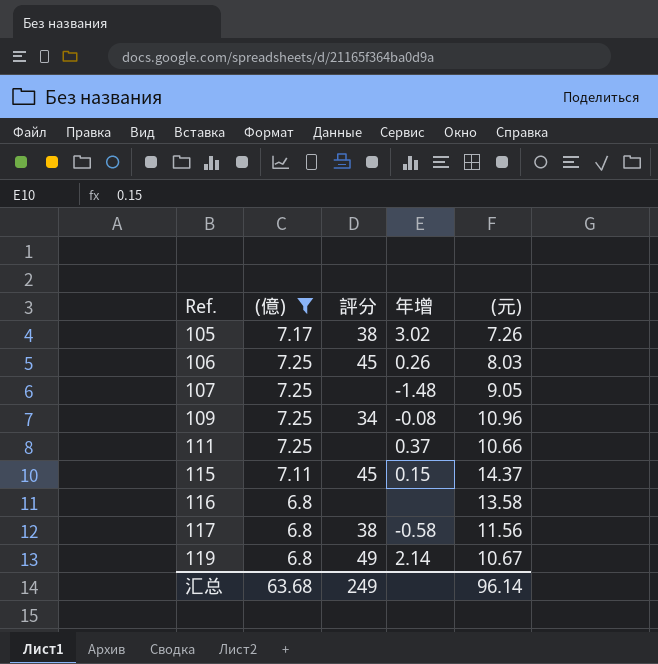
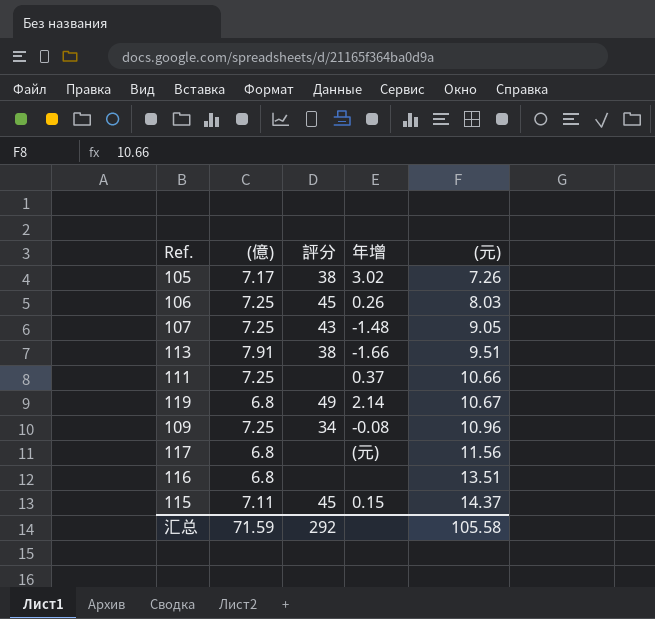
filter: (億) != 7.91 -> none
row order: Ref. ascending -> (元) ascending
107 | 評分: none -> 43
117 | 評分: 38 -> none
117 | 年增: -0.58 -> (元)
116 | (元): 13.58 -> 13.51
汇总 | (億): 63.68 -> 71.59
汇总 | 評分: 249 -> 292
汇总 | (元): 96.14 -> 105.58

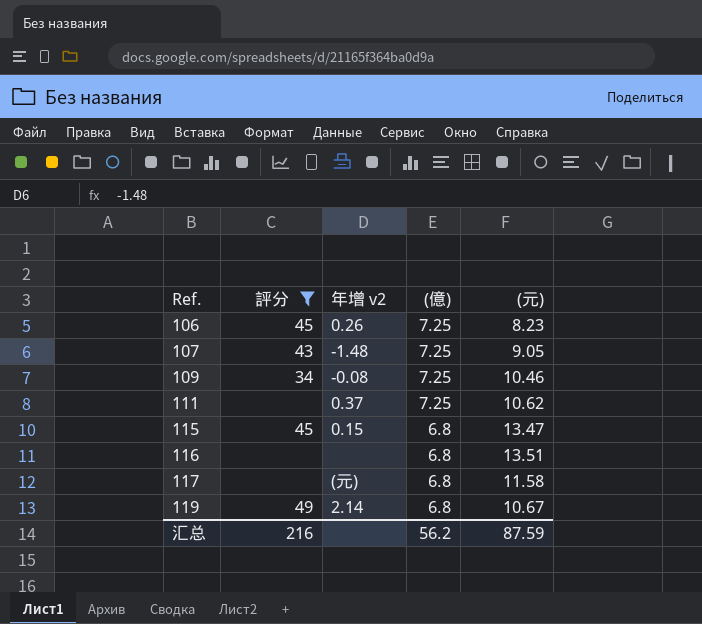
filter: none -> 評分 != 38
row order: (元) ascending -> Ref. ascending
column name: 年增 -> 年增 v2
column (億) | position: 2 -> 4
106 | (元): 8.03 -> 8.23
109 | (元): 10.96 -> 10.46
111 | (元): 10.66 -> 10.62
115 | (億): 7.11 -> 6.8
115 | (元): 14.37 -> 13.47
117 | (元): 11.56 -> 11.58
汇总 | 評分: 292 -> 216
汇总 | (億): 71.59 -> 56.2
汇总 | (元): 105.58 -> 87.59

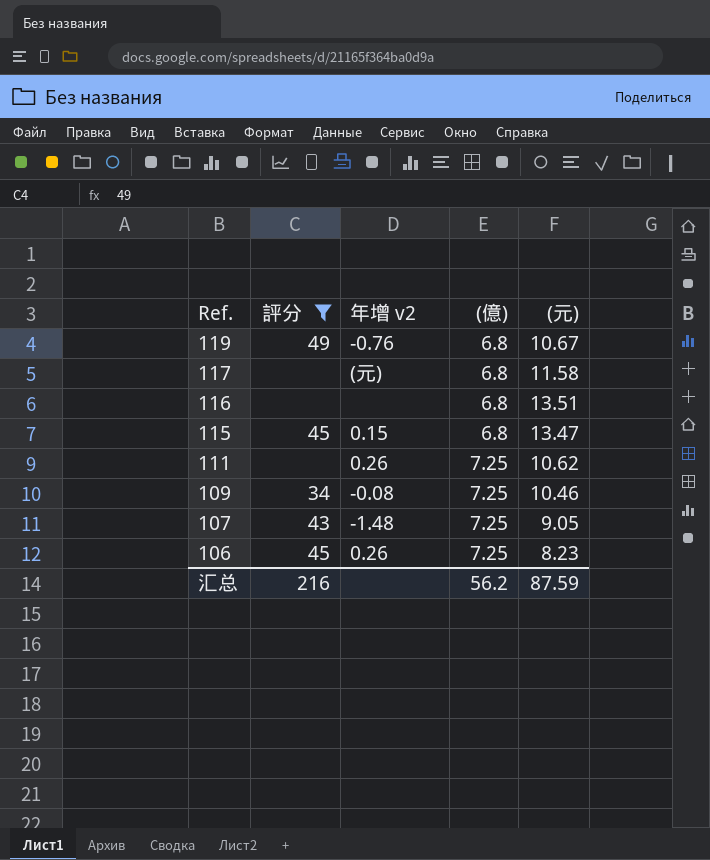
row order: Ref. ascending -> Ref. descending
119 | 年增 v2: 2.14 -> -0.76
111 | 年增 v2: 0.37 -> 0.26

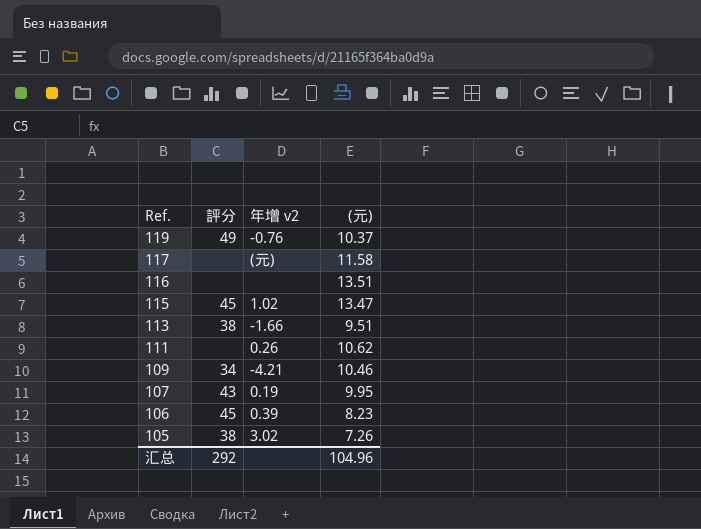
filter: 評分 != 38 -> none
column (億) | position: 4 -> none
119 | (元): 10.67 -> 10.37
115 | 年增 v2: 0.15 -> 1.02
109 | 年增 v2: -0.08 -> -4.21
107 | 年增 v2: -1.48 -> 0.19
107 | (元): 9.05 -> 9.95
106 | 年增 v2: 0.26 -> 0.39
汇总 | 評分: 216 -> 292
汇总 | (元): 87.59 -> 104.96

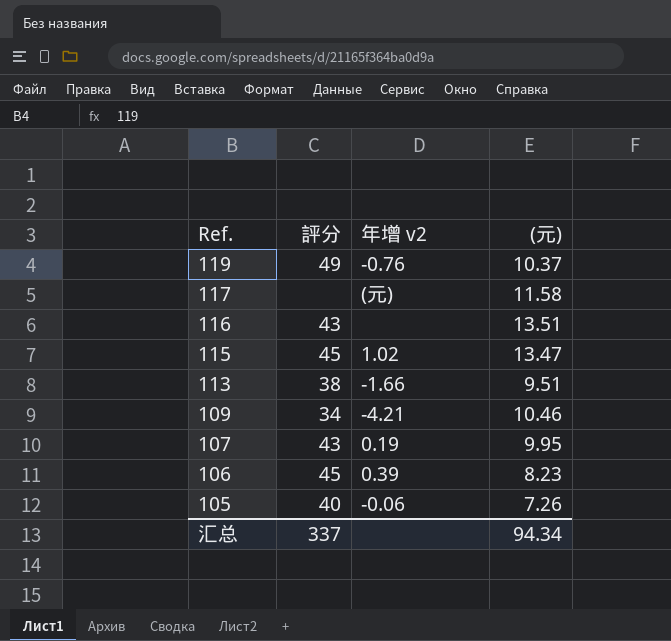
row 111: none | 0.26 | 10.62 -> none
116 | 評分: none -> 43
105 | 評分: 38 -> 40
105 | 年增 v2: 3.02 -> -0.06
汇总 | 評分: 292 -> 337
汇总 | (元): 104.96 -> 94.34

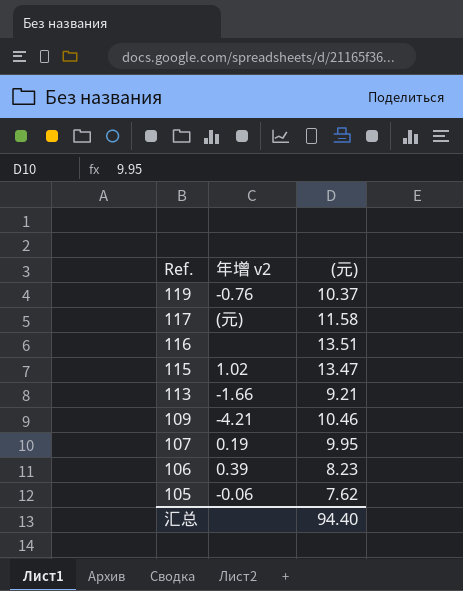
column 評分 | position: 2 -> none
113 | (元): 9.51 -> 9.21
105 | (元): 7.26 -> 7.62
汇总 | (元): 94.34 -> 94.40

